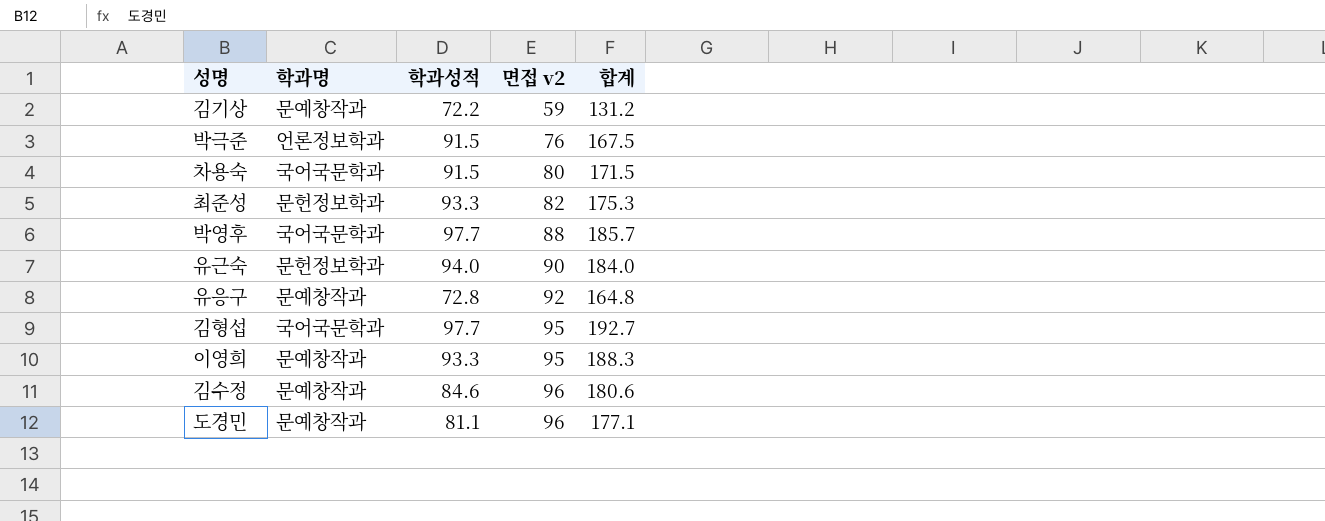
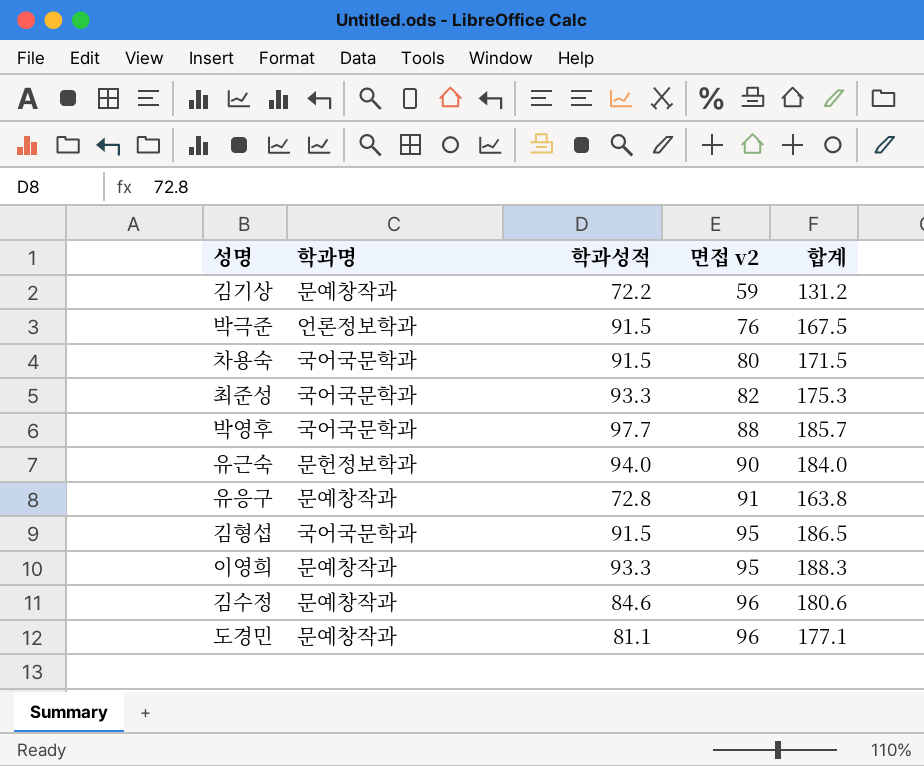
최준성 | 학과명: 문헌정보학과 -> 국어국문학과
유응구 | 면접 v2: 92 -> 91
유응구 | 합계: 164.8 -> 163.8
김형섭 | 학과성적: 97.7 -> 91.5
김형섭 | 합계: 192.7 -> 186.5

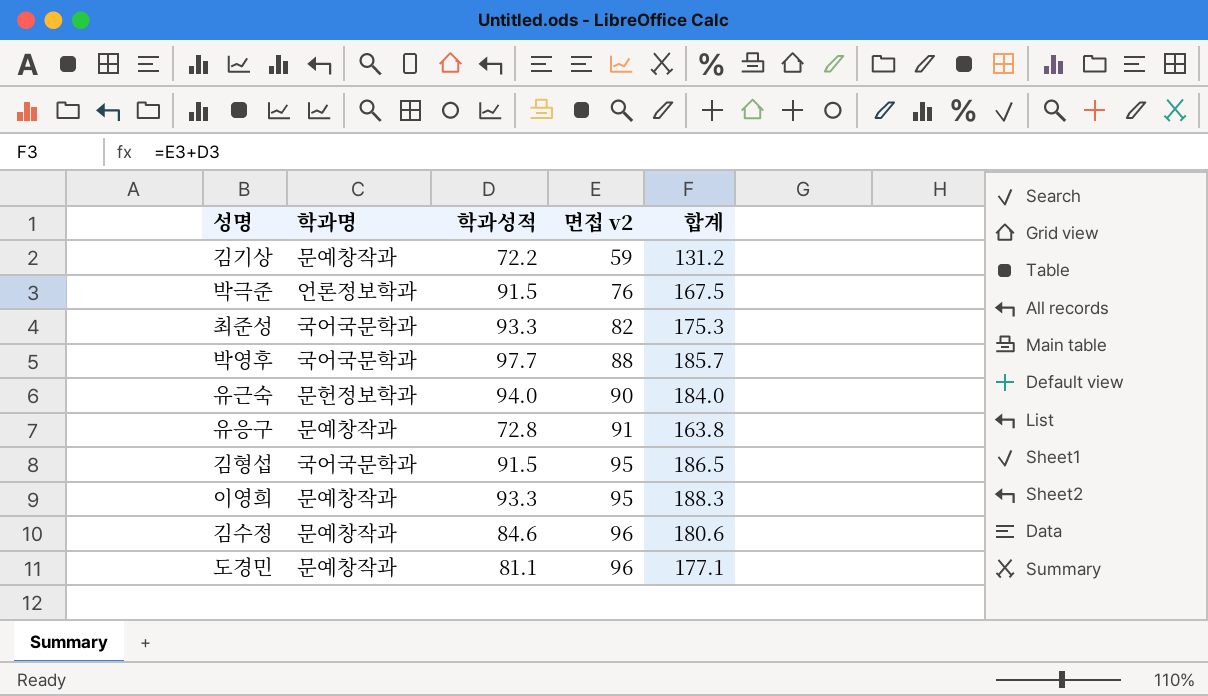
row 차용숙: 국어국문학과 | 91.5 | 80 | 171.5 -> none

